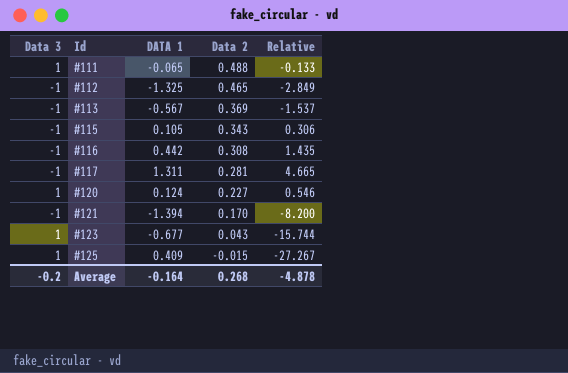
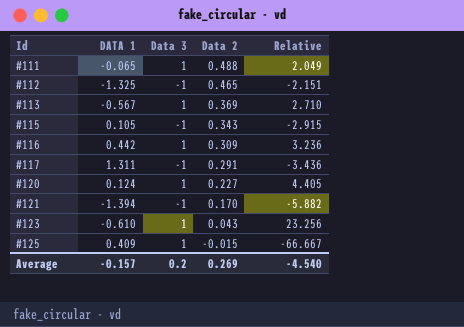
column Data 3 | position: 1 -> 3
column Relative | formula: [DATA 1] / [Data 2] -> [Data 3] / [Data 2]
#113 | Data 3: -1 -> 1
#116 | Data 3: -1 -> 1
#116 | Data 2: 0.308 -> 0.309
#117 | Data 2: 0.281 -> 0.291
#123 | DATA 1: -0.677 -> -0.610
Average | DATA 1: -0.164 -> -0.157
Average | Data 3: -0.2 -> 0.2
Average | Data 2: 0.268 -> 0.269
Average | Relative: -4.878 -> -4.540

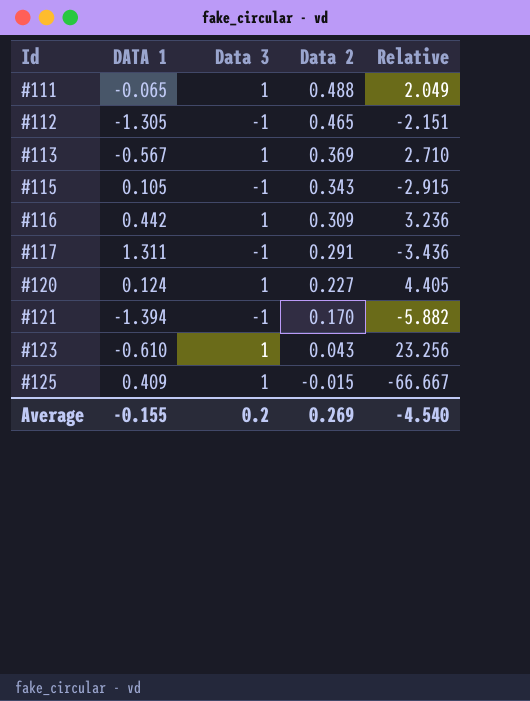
#112 | DATA 1: -1.325 -> -1.305
Average | DATA 1: -0.157 -> -0.155

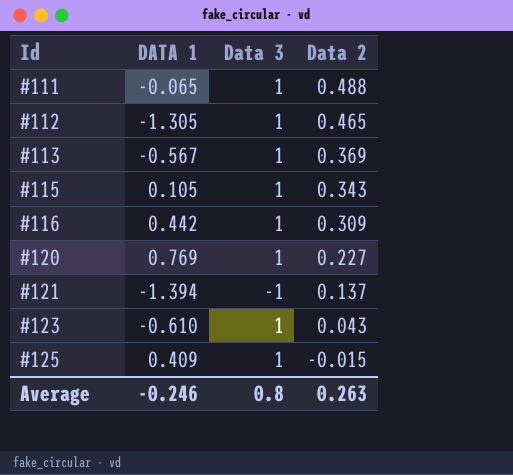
column Relative | formula: [Data 3] / [Data 2] -> none
row #117: 1.311 | -1 | 0.291 | -3.436 -> none
#112 | Data 3: -1 -> 1
#115 | Data 3: -1 -> 1
#120 | DATA 1: 0.124 -> 0.769
#121 | Data 2: 0.170 -> 0.137
Average | DATA 1: -0.155 -> -0.246
Average | Data 3: 0.2 -> 0.8
Average | Data 2: 0.269 -> 0.263

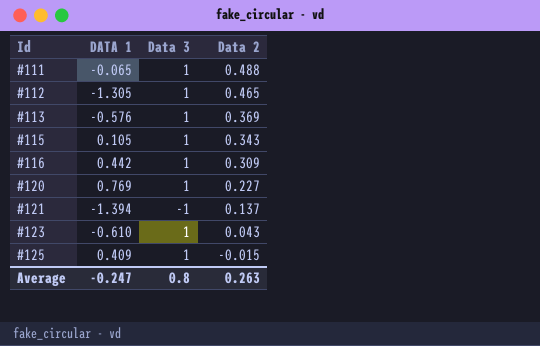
#113 | DATA 1: -0.567 -> -0.576
Average | DATA 1: -0.246 -> -0.247

